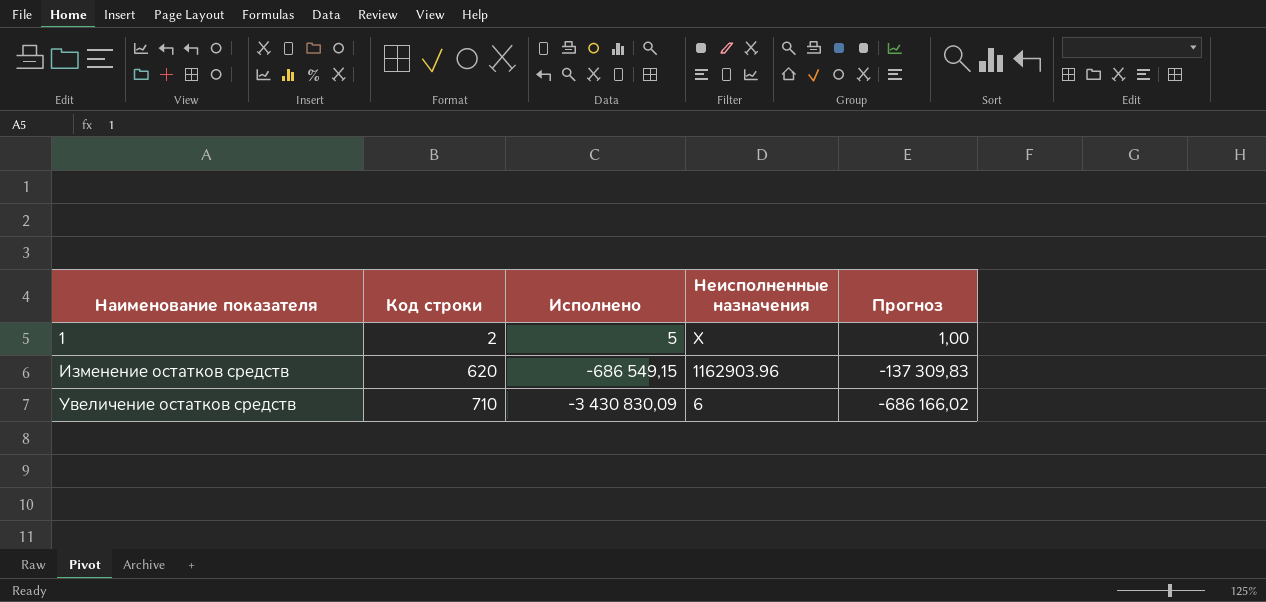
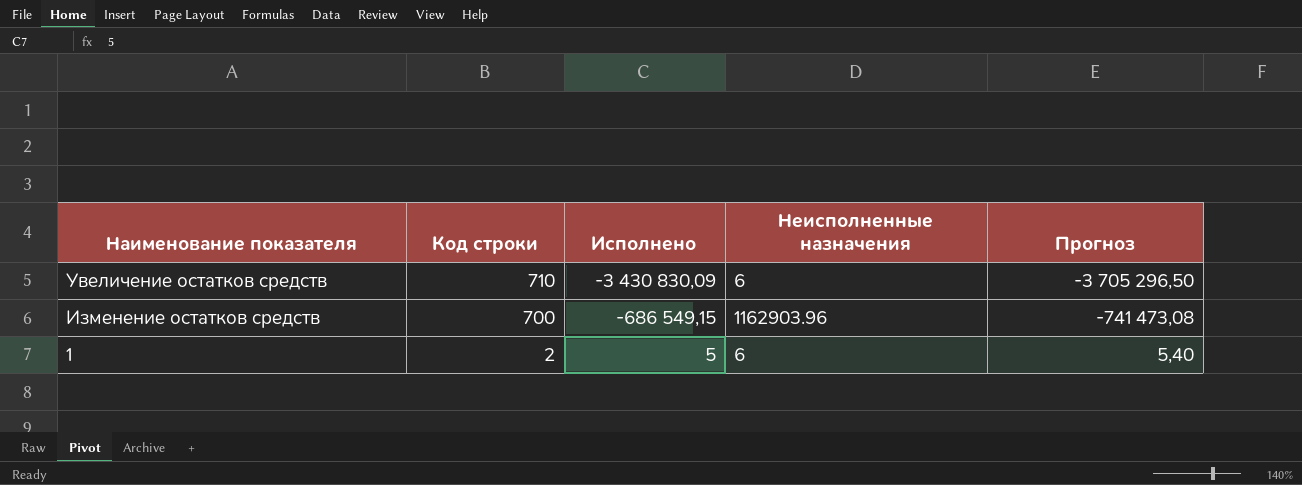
row order: Наименование показателя ascending -> Наименование показателя descending
column Прогноз | formula: [Исполнено] * 0,2 -> [Исполнено] * 1,08
Изменение остатков средств | Код строки: 620 -> 700
1 | Неисполненные назначения: X -> 6

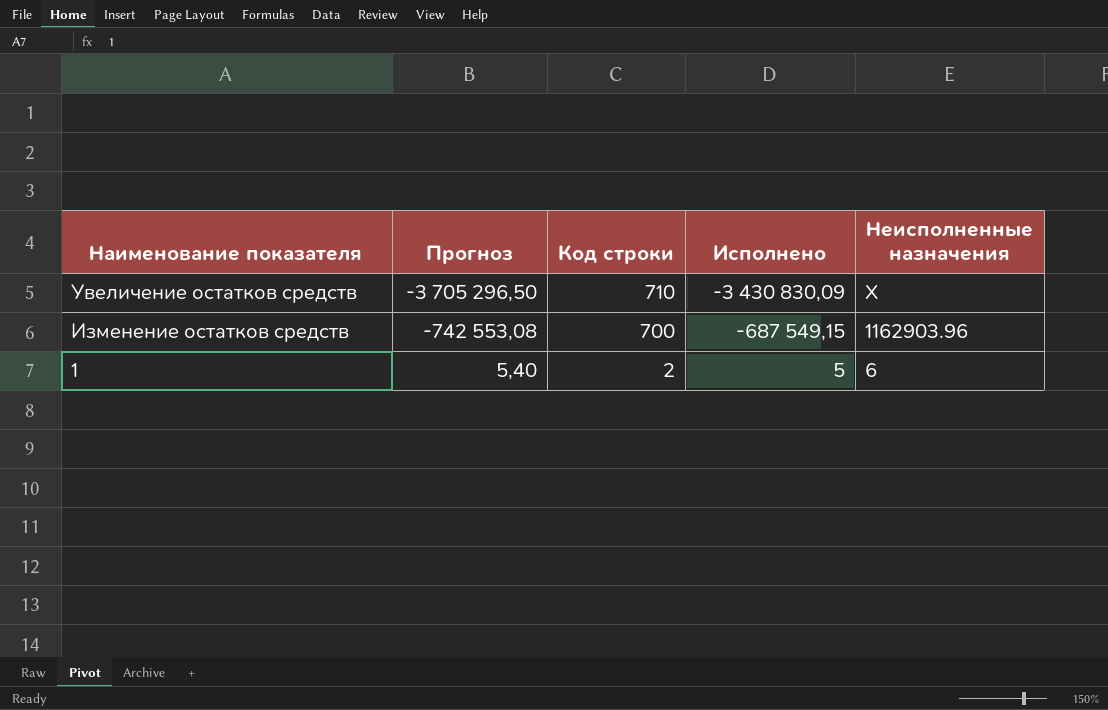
column Прогноз | position: 5 -> 2
Увеличение остатков средств | Неисполненные назначения: 6 -> X
Изменение остатков средств | Прогноз: -741 473,08 -> -742 553,08
Изменение остатков средств | Исполнено: -686 549,15 -> -687 549,15

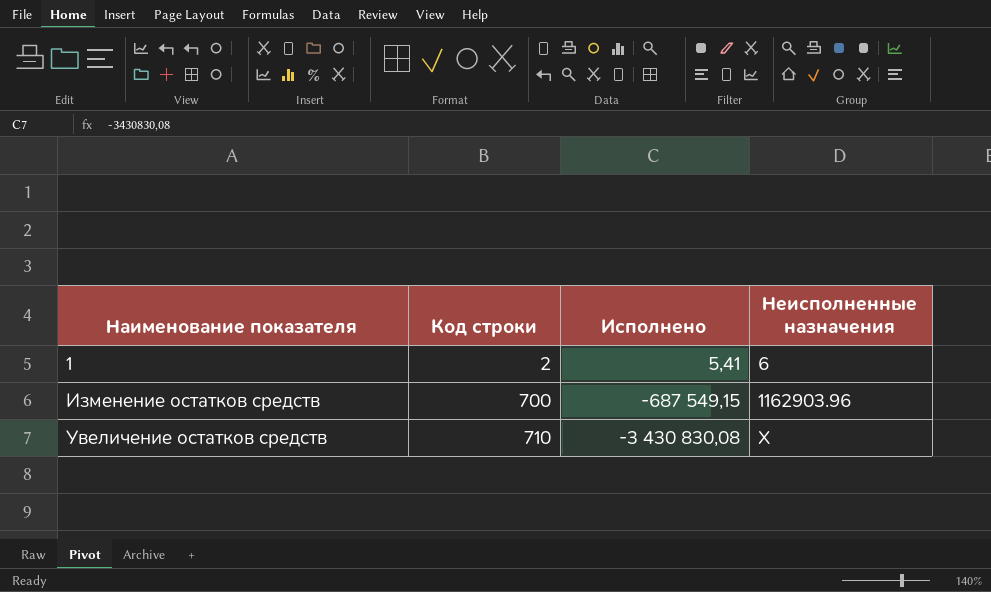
row order: Наименование показателя descending -> Наименование показателя ascending
column Прогноз | formula: [Исполнено] * 1,08 -> none
1 | Исполнено: 5 -> 5,41
Увеличение остатков средств | Исполнено: -3 430 830,09 -> -3 430 830,08

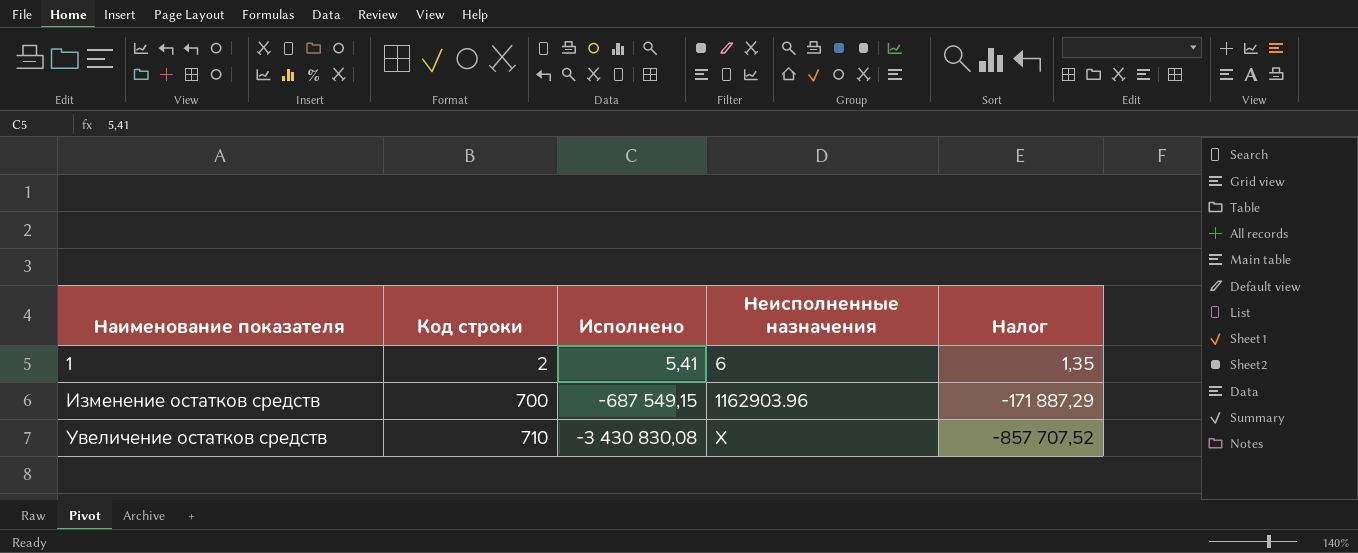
column Налог | formula: none -> [Исполнено] * 0,25

